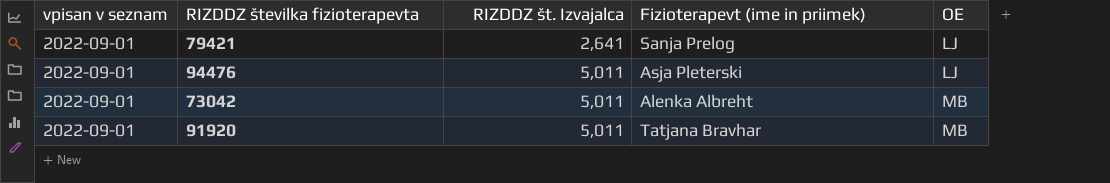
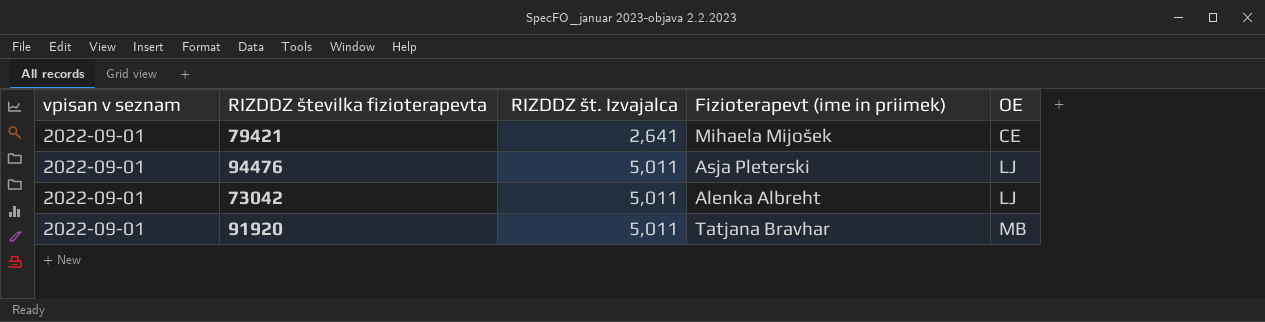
79421 | Fizioterapevt (ime in priimek): Sanja Prelog -> Mihaela Mijošek
79421 | OE: LJ -> CE
73042 | OE: MB -> LJ

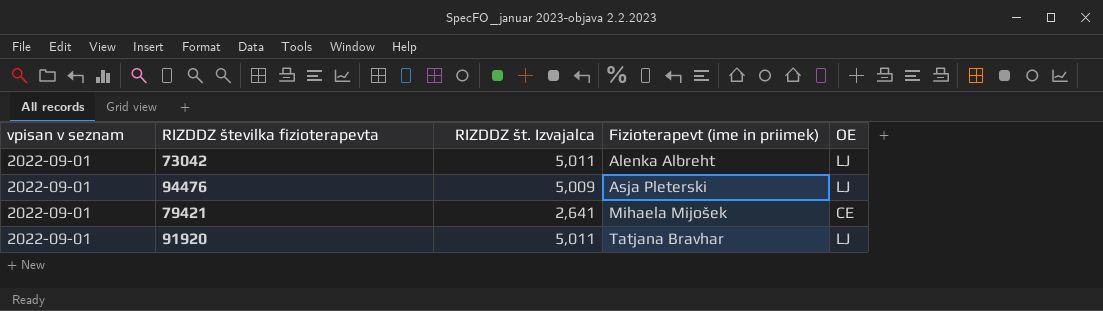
row order: RIZDDZ št. Izvajalca ascending -> Fizioterapevt (ime in priimek) ascending
94476 | RIZDDZ št. Izvajalca: 5,011 -> 5,009
91920 | OE: MB -> LJ

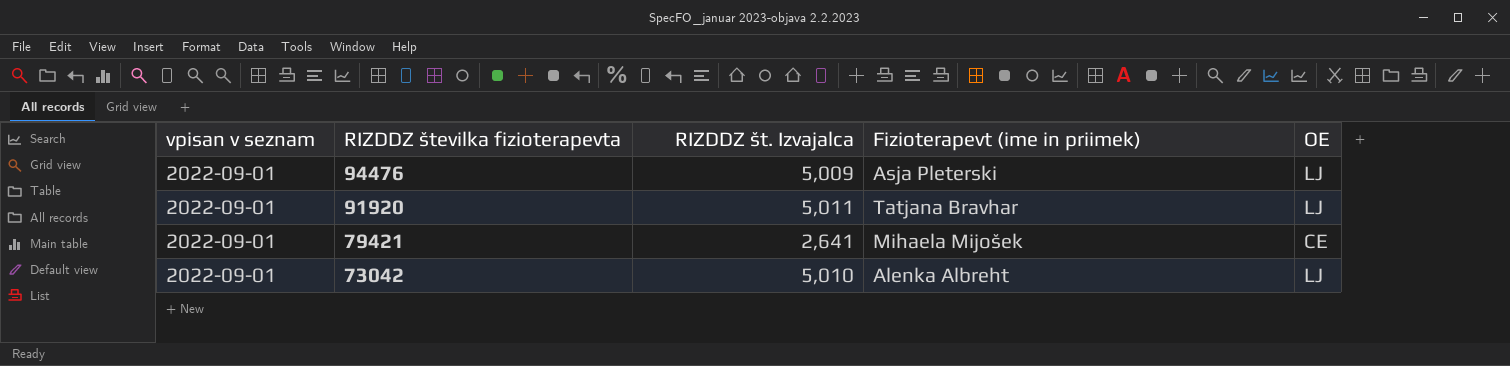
row order: Fizioterapevt (ime in priimek) ascending -> RIZDDZ številka fizioterapevta descending
73042 | RIZDDZ št. Izvajalca: 5,011 -> 5,010

